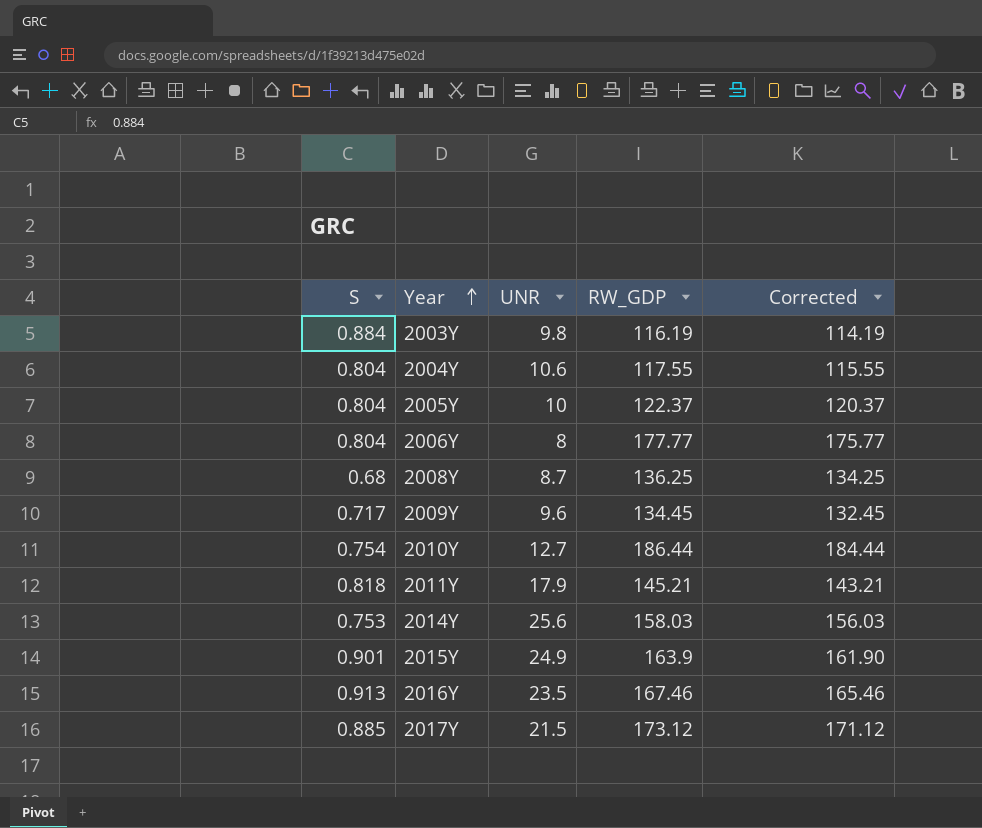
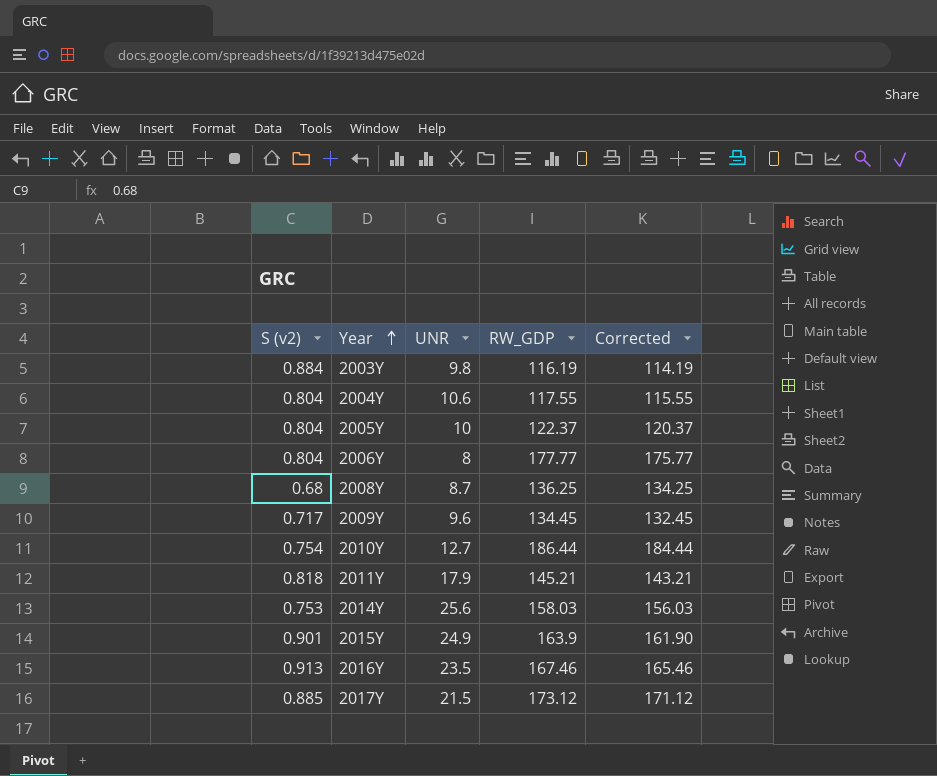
column name: S -> S (v2)

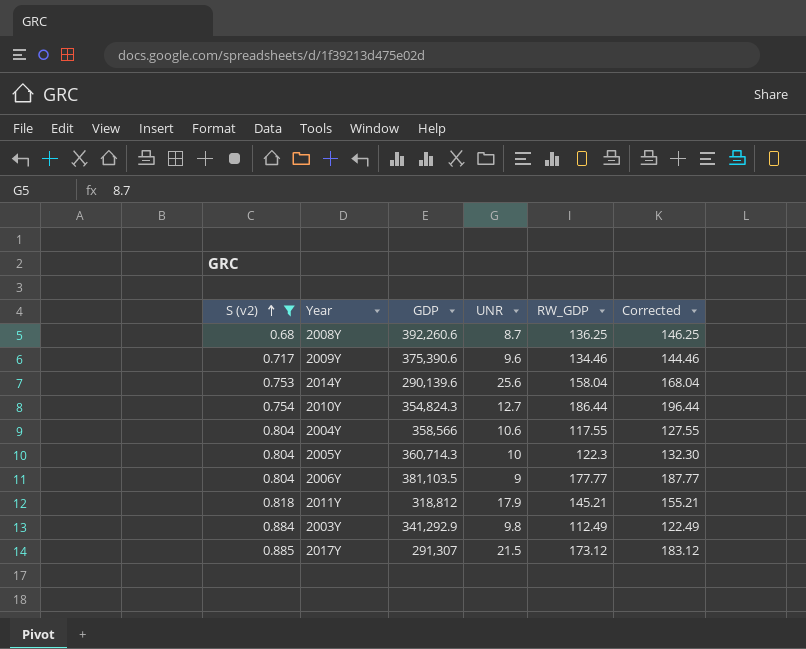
filter: none -> S (v2) <= 0.885
row order: Year ascending -> S (v2) ascending
column GDP | position: none -> 3
column Corrected | formula: [RW_GDP] - 2 -> [RW_GDP] + 10
2009Y | RW_GDP: 134.45 -> 134.46
2014Y | RW_GDP: 158.03 -> 158.04
2005Y | RW_GDP: 122.37 -> 122.3
2006Y | UNR: 8 -> 9
2003Y | RW_GDP: 116.19 -> 112.49

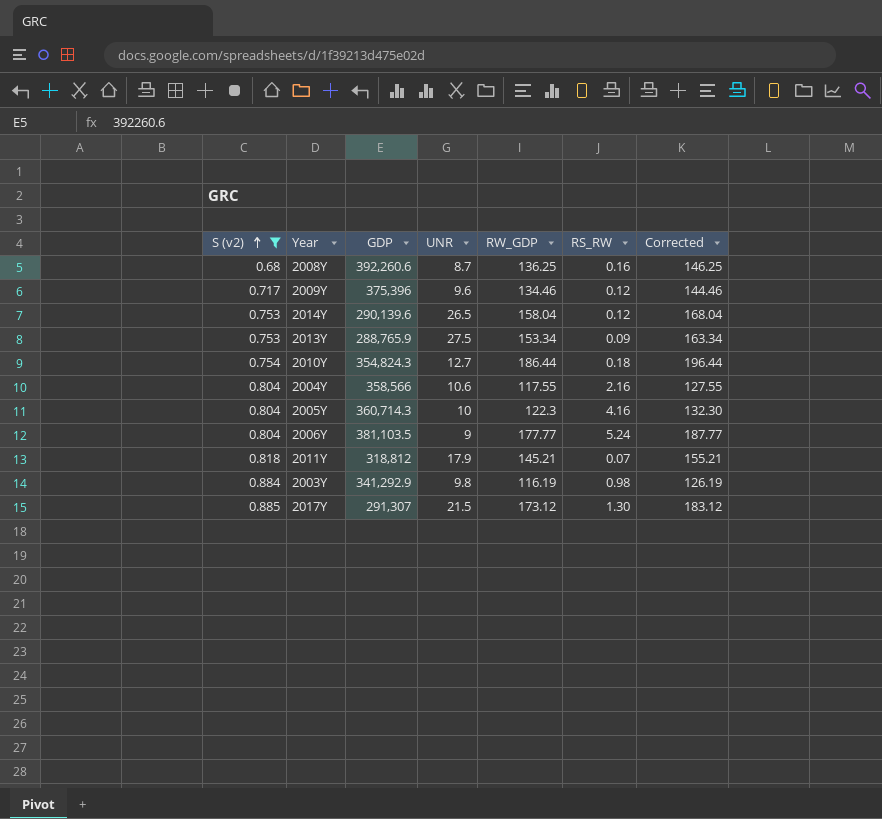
column RS_RW | position: none -> 6
2009Y | GDP: 375,390.6 -> 375,396
2014Y | UNR: 25.6 -> 26.5
row 2013Y: none -> 0.753 | 288,765.9 | 27.5 | 153.34 | 0.09 | 163.34
2003Y | RW_GDP: 112.49 -> 116.19
2003Y | Corrected: 122.49 -> 126.19

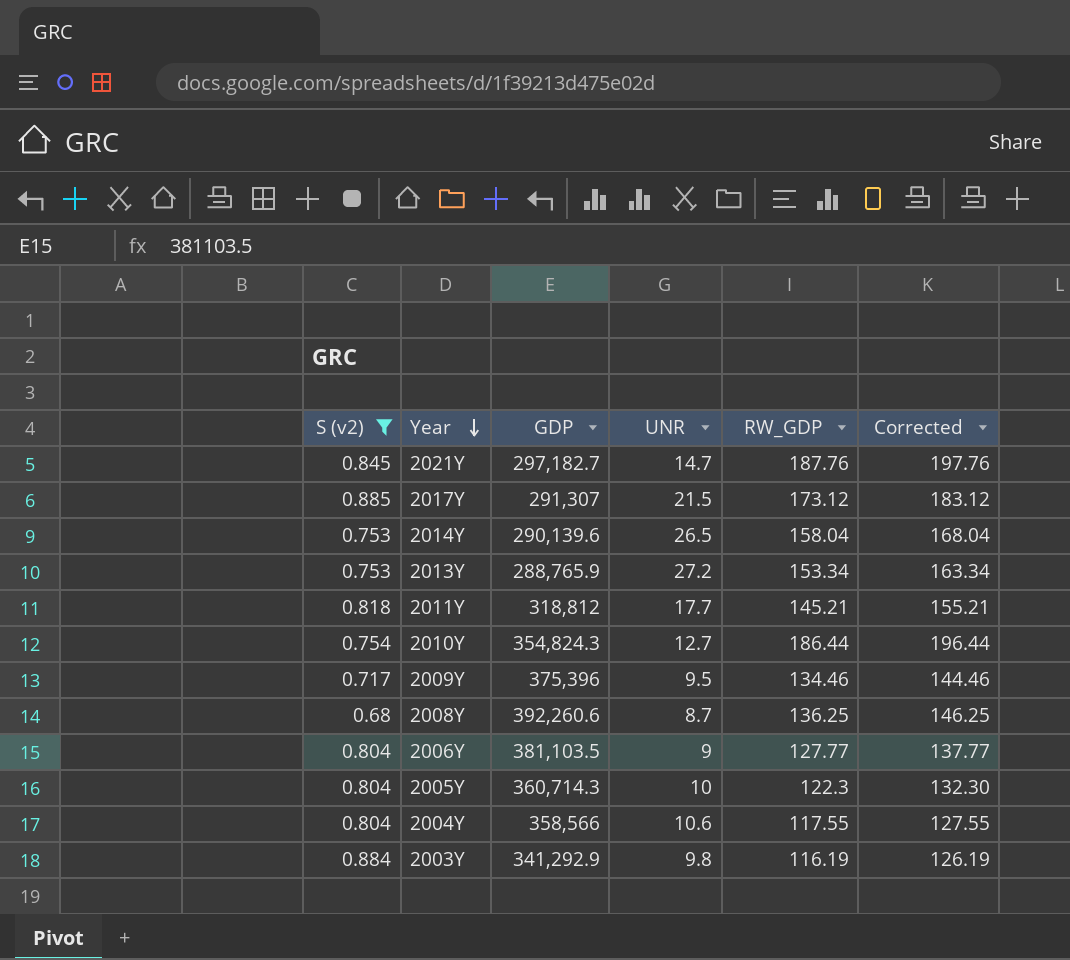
row order: S (v2) ascending -> Year descending
column RS_RW | position: 6 -> none
row 2021Y: none -> 0.845 | 297,182.7 | 14.7 | 187.76 | 197.76
2013Y | UNR: 27.5 -> 27.2
2011Y | UNR: 17.9 -> 17.7
2009Y | UNR: 9.6 -> 9.5
2006Y | RW_GDP: 177.77 -> 127.77
2006Y | Corrected: 187.77 -> 137.77

